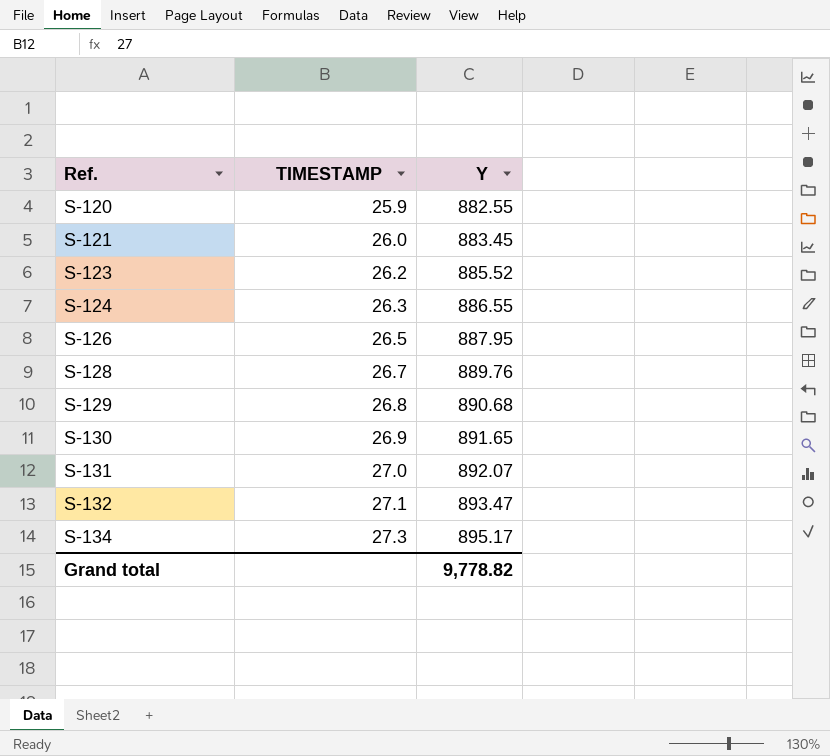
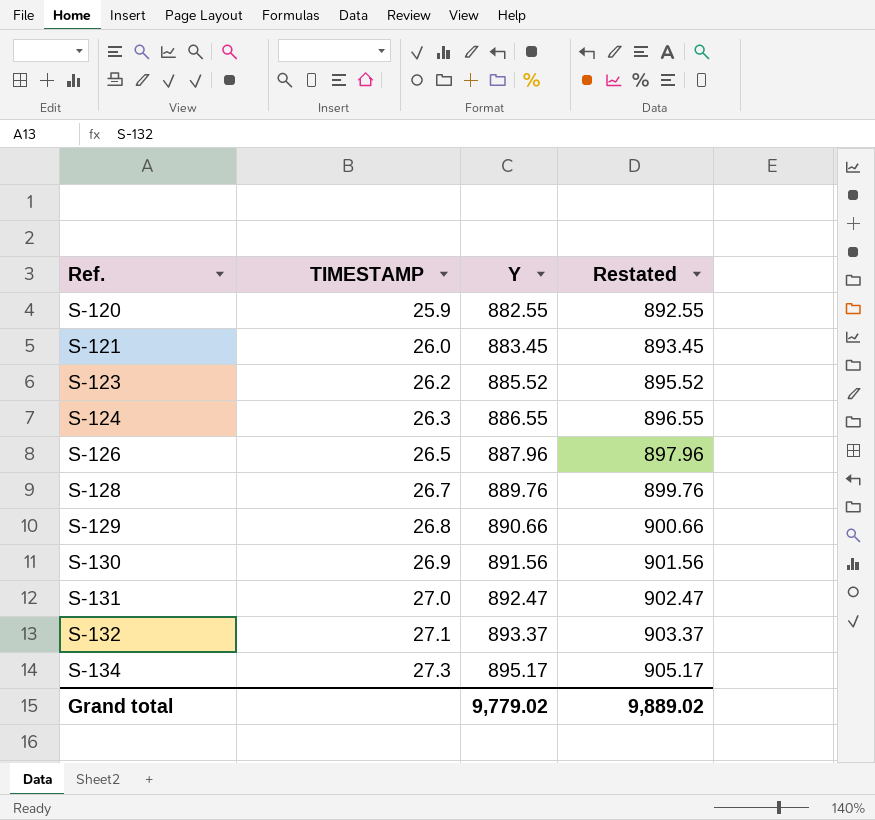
column Restated | formula: none -> [Y] + 10
S-126 | Y: 887.95 -> 887.96
S-129 | Y: 890.68 -> 890.66
S-130 | Y: 891.65 -> 891.56
S-131 | Y: 892.07 -> 892.47
S-132 | Y: 893.47 -> 893.37
Grand total | Y: 9,778.82 -> 9,779.02

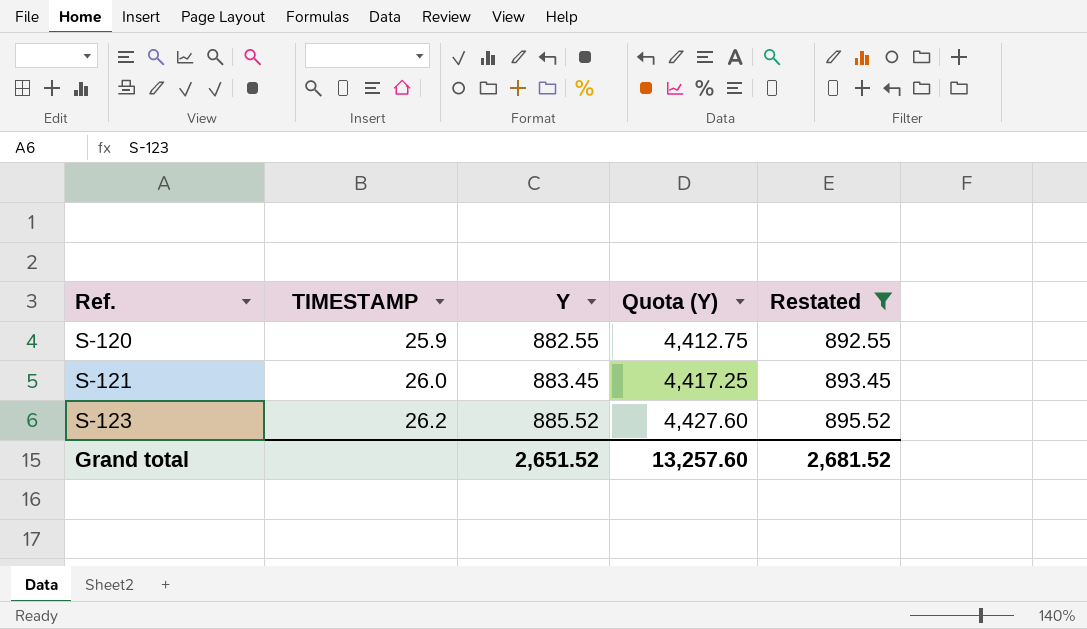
filter: none -> Restated <= 895.52
column Quota (Y) | formula: none -> [Y] * 5
Grand total | Y: 9,779.02 -> 2,651.52
Grand total | Restated: 9,889.02 -> 2,681.52

